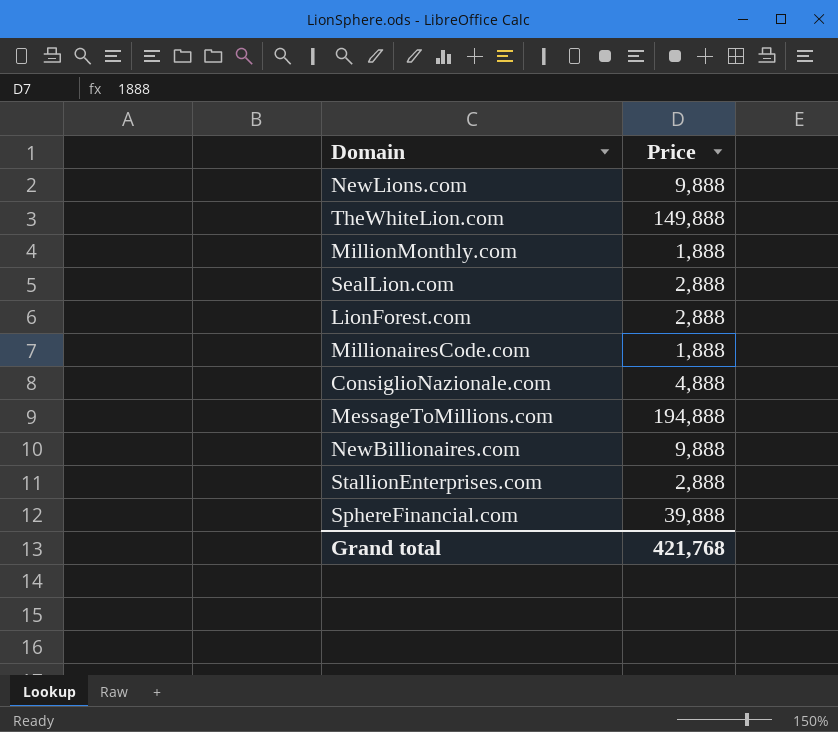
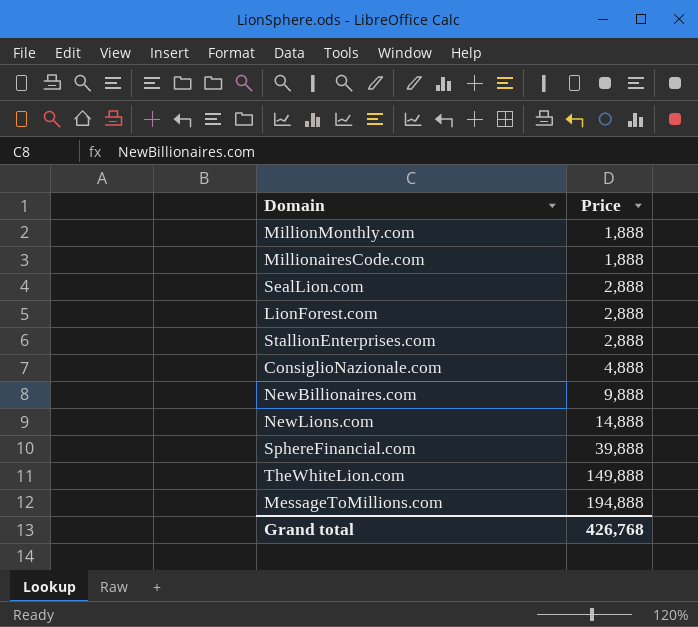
row order: none -> Price ascending
NewLions.com | Price: 9,888 -> 14,888
Grand total | Price: 421,768 -> 426,768

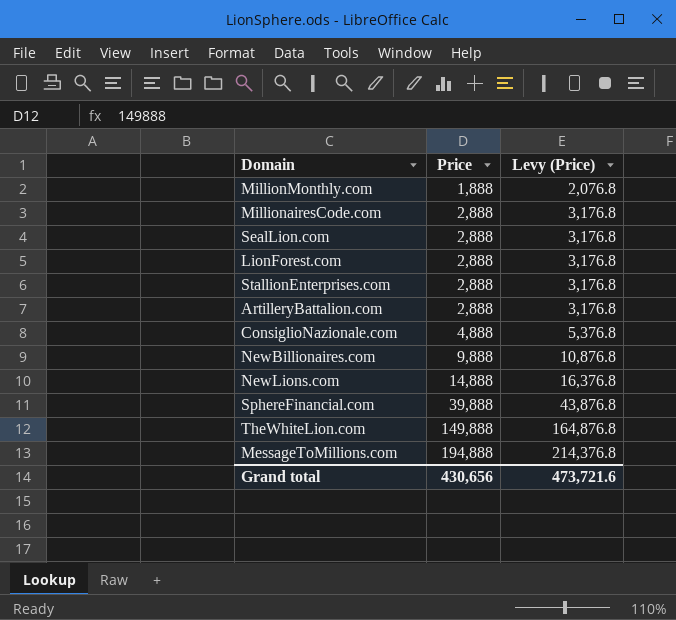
column Levy (Price) | formula: none -> [Price] * 1.1
MillionairesCode.com | Price: 1,888 -> 2,888
row ArtilleryBattalion.com: none -> 2,888 | 3,176.8
Grand total | Price: 426,768 -> 430,656

